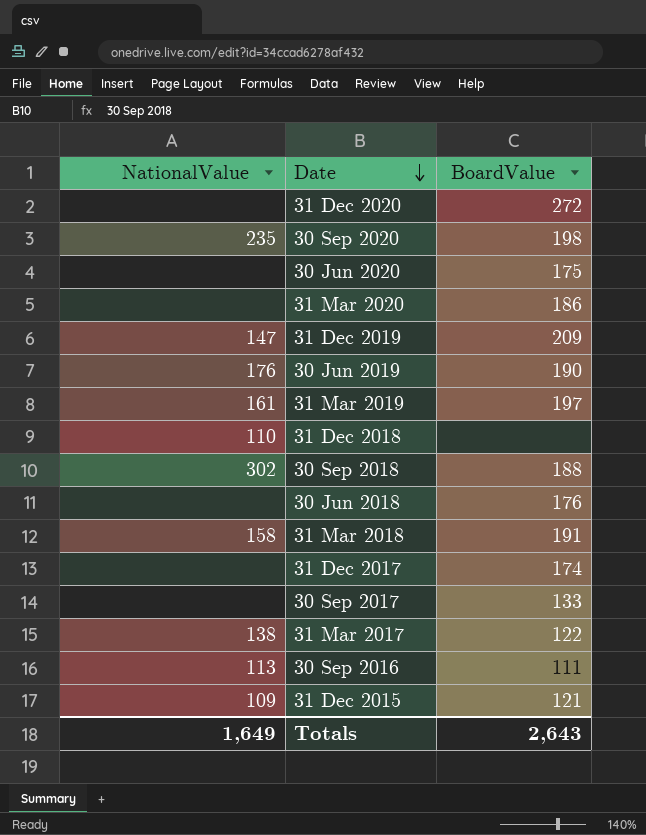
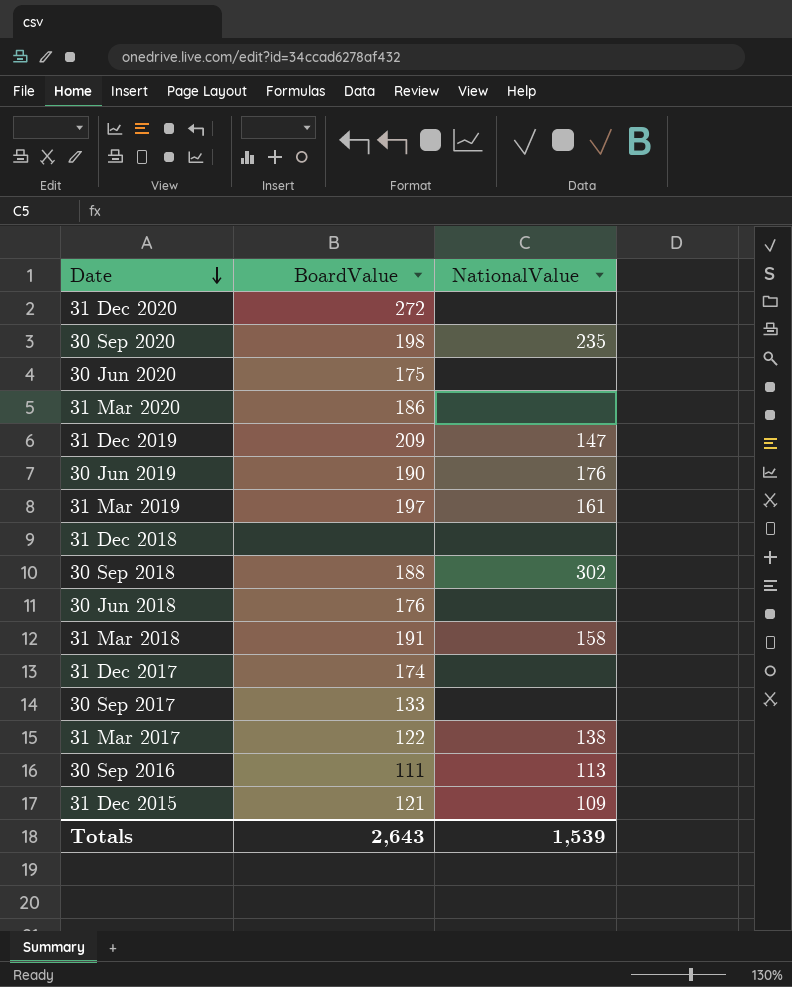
column NationalValue | position: 1 -> 3
31 Dec 2018 | NationalValue: 110 -> none
Totals | NationalValue: 1,649 -> 1,539

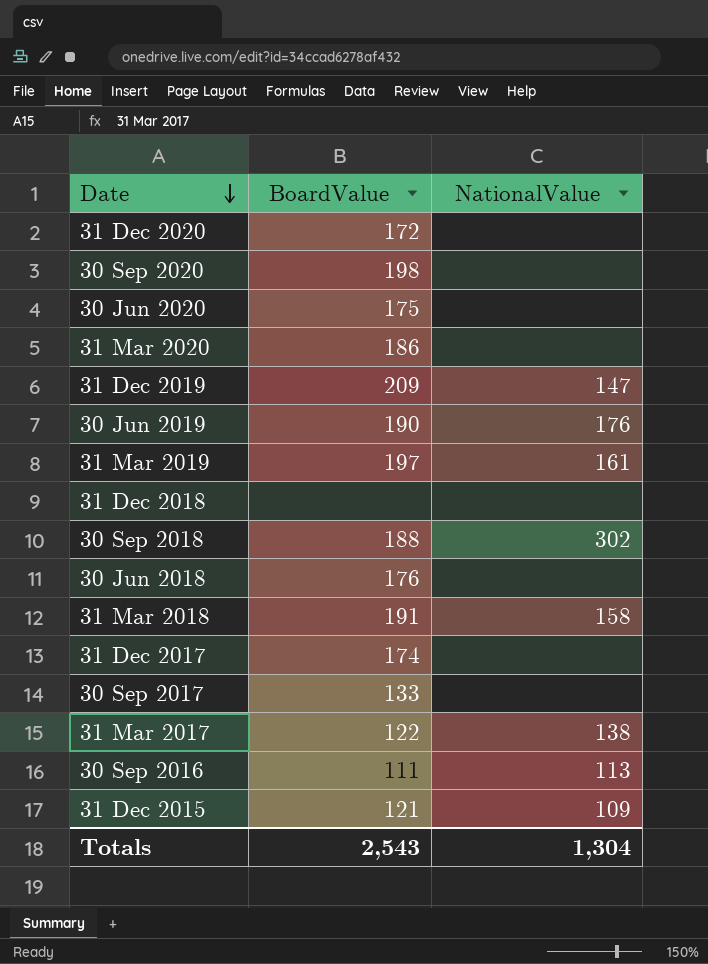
31 Dec 2020 | BoardValue: 272 -> 172
30 Sep 2020 | NationalValue: 235 -> none
Totals | BoardValue: 2,643 -> 2,543
Totals | NationalValue: 1,539 -> 1,304

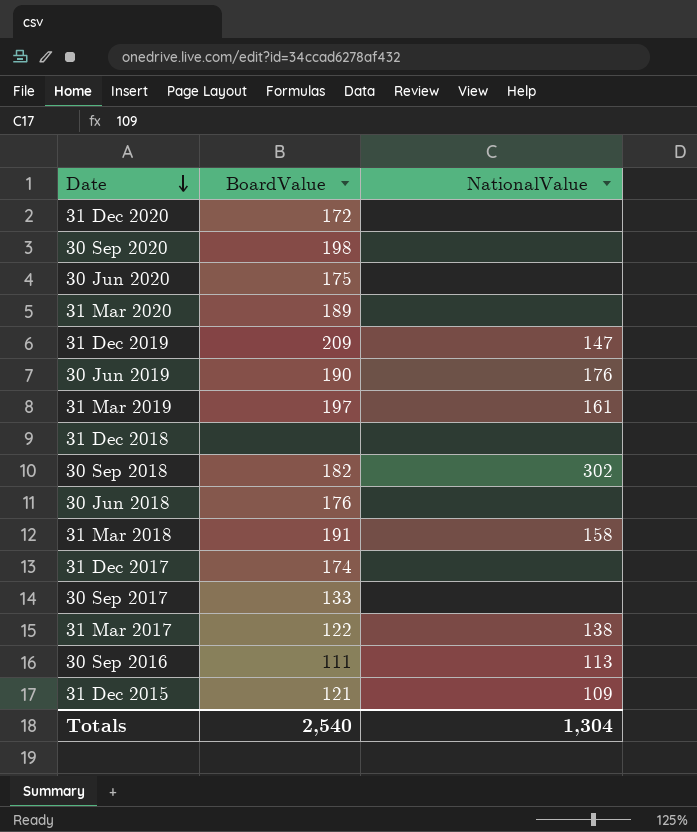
31 Mar 2020 | BoardValue: 186 -> 189
30 Sep 2018 | BoardValue: 188 -> 182
Totals | BoardValue: 2,543 -> 2,540

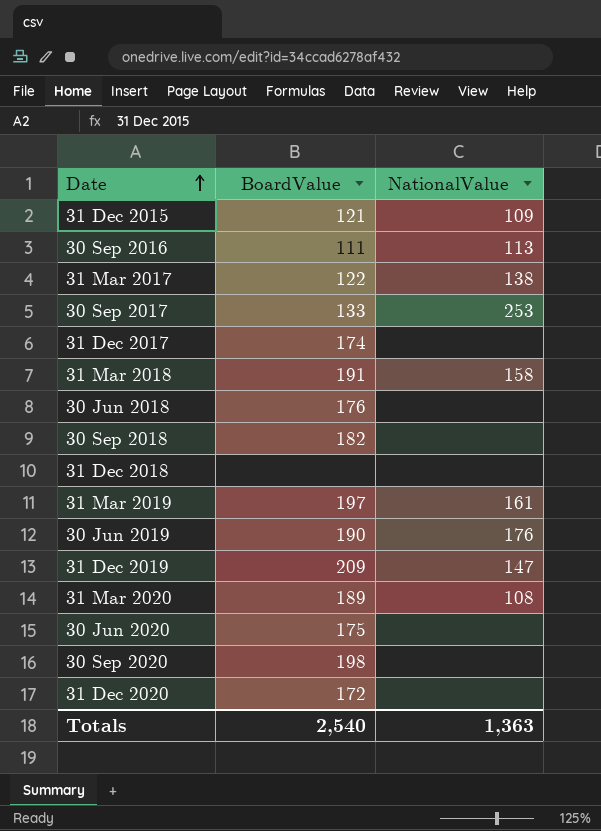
row order: Date descending -> Date ascending
30 Sep 2017 | NationalValue: none -> 253
30 Sep 2018 | NationalValue: 302 -> none
31 Mar 2020 | NationalValue: none -> 108
Totals | NationalValue: 1,304 -> 1,363

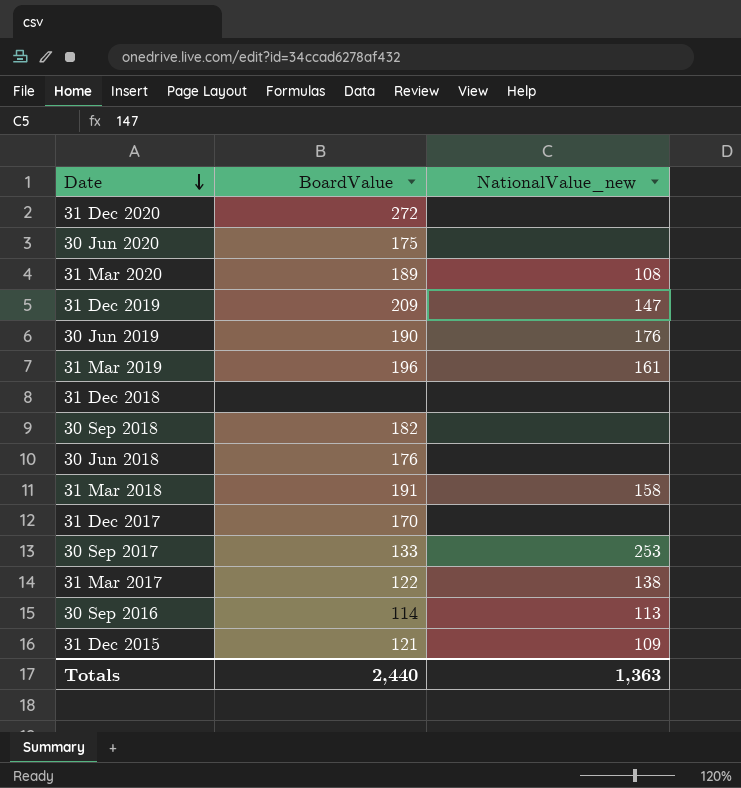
row order: Date ascending -> Date descending
column name: NationalValue -> NationalValue_new
row 30 Sep 2020: 198 | none -> none
31 Dec 2020 | BoardValue: 172 -> 272
31 Mar 2019 | BoardValue: 197 -> 196
31 Dec 2017 | BoardValue: 174 -> 170
30 Sep 2016 | BoardValue: 111 -> 114
Totals | BoardValue: 2,540 -> 2,440

